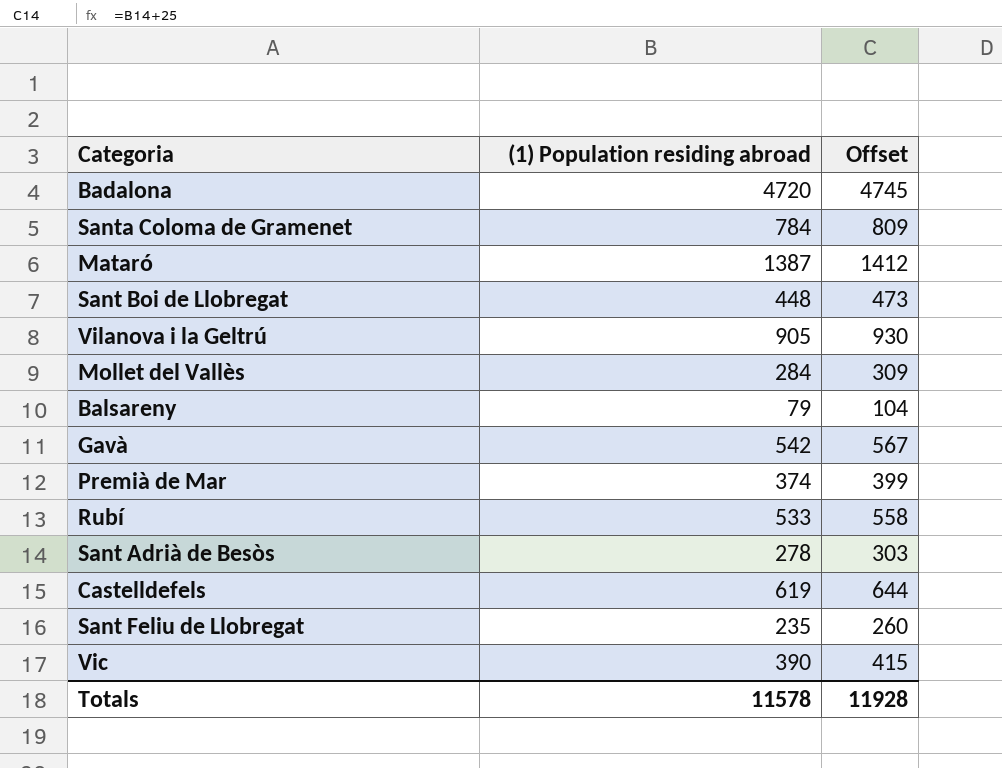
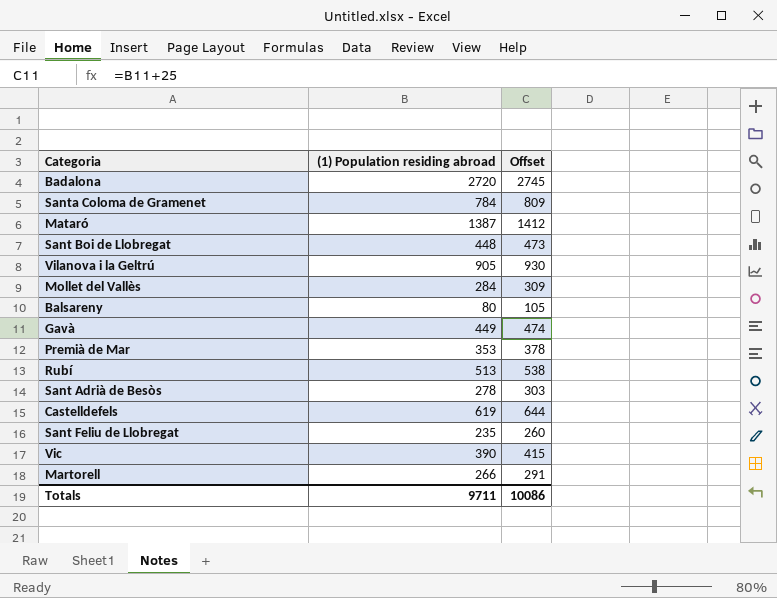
Badalona | (1) Population residing abroad: 4720 -> 2720
Badalona | Offset: 4745 -> 2745
Balsareny | (1) Population residing abroad: 79 -> 80
Balsareny | Offset: 104 -> 105
Gavà | (1) Population residing abroad: 542 -> 449
Gavà | Offset: 567 -> 474
Premià de Mar | (1) Population residing abroad: 374 -> 353
Premià de Mar | Offset: 399 -> 378
Rubí | (1) Population residing abroad: 533 -> 513
Rubí | Offset: 558 -> 538
row Martorell: none -> 266 | 291
Totals | (1) Population residing abroad: 11578 -> 9711
Totals | Offset: 11928 -> 10086

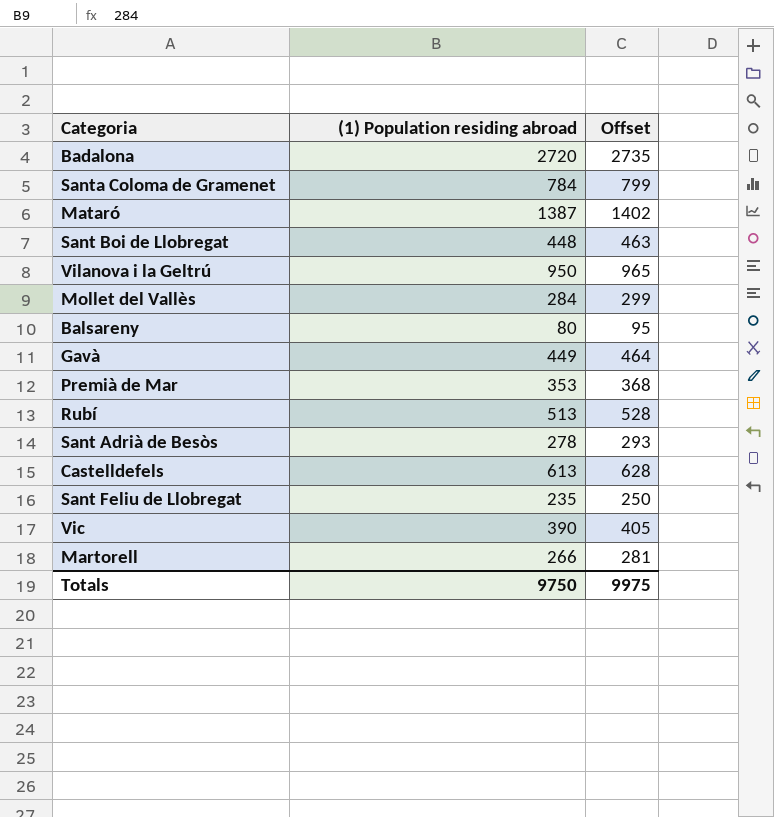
column Offset | formula: [(1) Population residing abroad] + 25 -> [(1) Population residing abroad] + 15
Vilanova i la Geltrú | (1) Population residing abroad: 905 -> 950
Castelldefels | (1) Population residing abroad: 619 -> 613
Totals | (1) Population residing abroad: 9711 -> 9750
Totals | Offset: 10086 -> 9975

